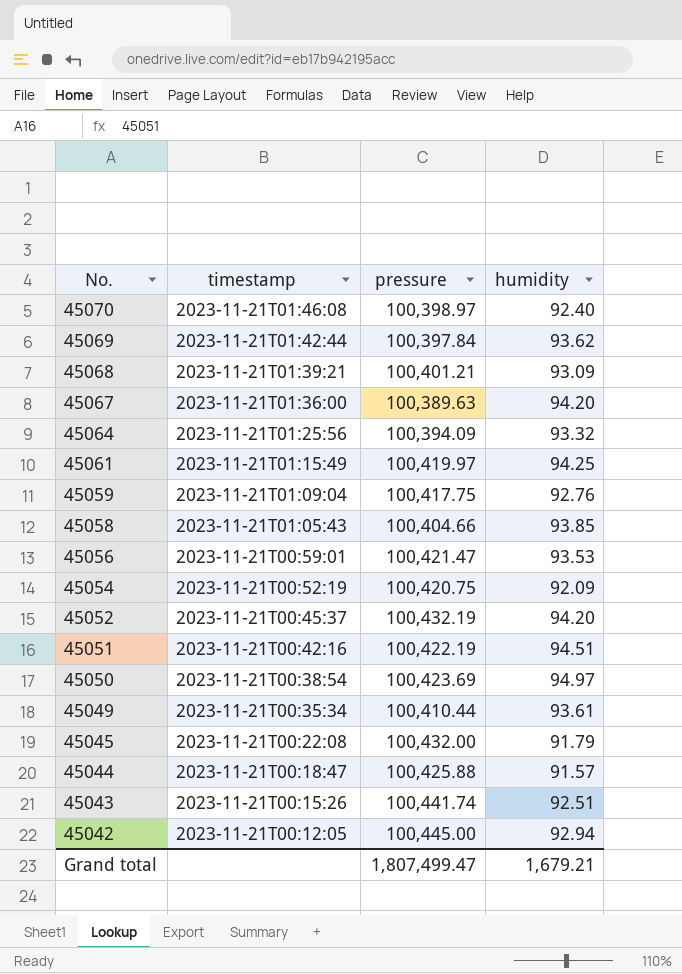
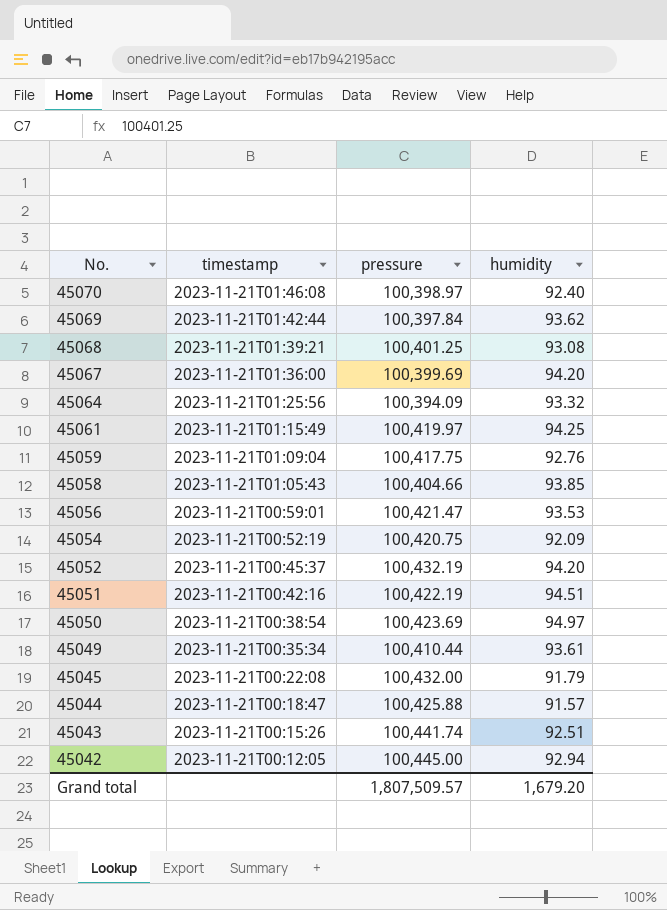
45068 | pressure: 100,401.21 -> 100,401.25
45068 | humidity: 93.09 -> 93.08
45067 | pressure: 100,389.63 -> 100,399.69
Grand total | pressure: 1,807,499.47 -> 1,807,509.57
Grand total | humidity: 1,679.21 -> 1,679.20

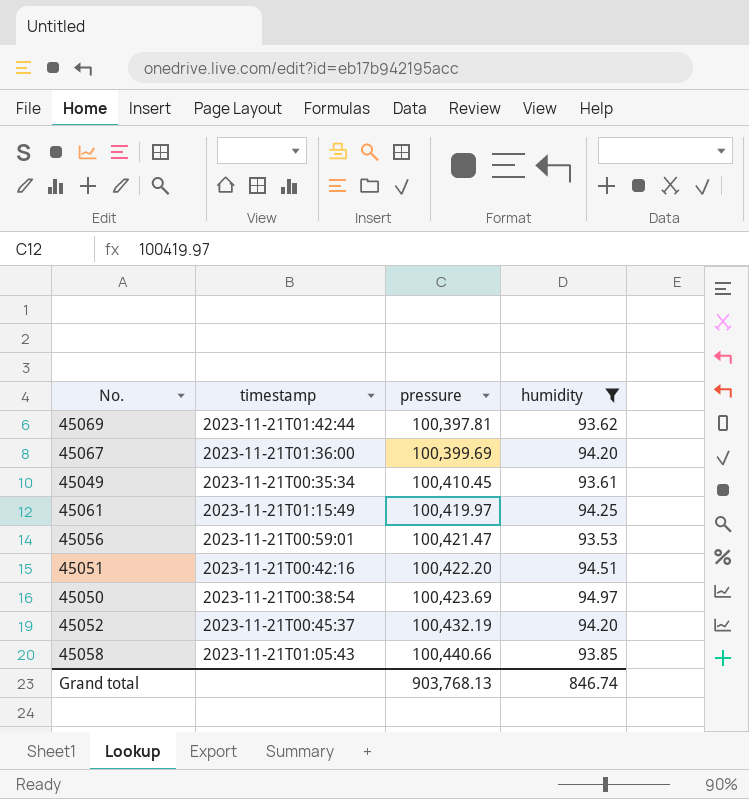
filter: none -> humidity >= 93.53
row order: No. descending -> pressure ascending
45069 | pressure: 100,397.84 -> 100,397.81
45049 | pressure: 100,410.44 -> 100,410.45
45051 | pressure: 100,422.19 -> 100,422.20
45058 | pressure: 100,404.66 -> 100,440.66
Grand total | pressure: 1,807,509.57 -> 903,768.13
Grand total | humidity: 1,679.20 -> 846.74

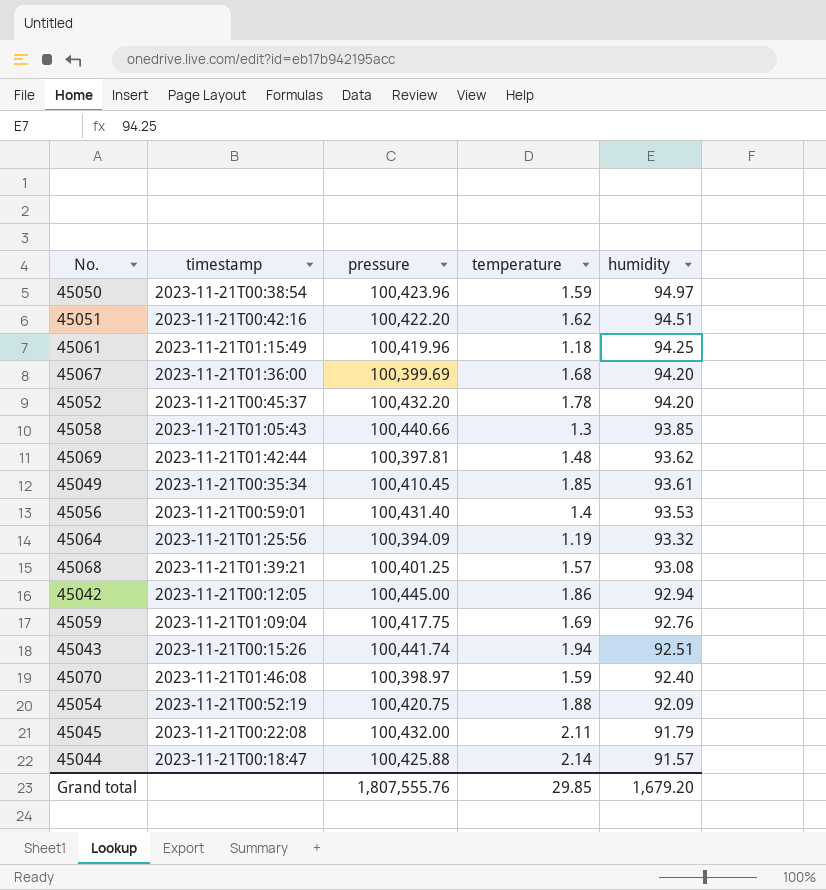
filter: humidity >= 93.53 -> none
row order: pressure ascending -> humidity descending
column temperature | position: none -> 4
45050 | pressure: 100,423.69 -> 100,423.96
45061 | pressure: 100,419.97 -> 100,419.96
45052 | pressure: 100,432.19 -> 100,432.20
45056 | pressure: 100,421.47 -> 100,431.40
Grand total | pressure: 903,768.13 -> 1,807,555.76
Grand total | humidity: 846.74 -> 1,679.20

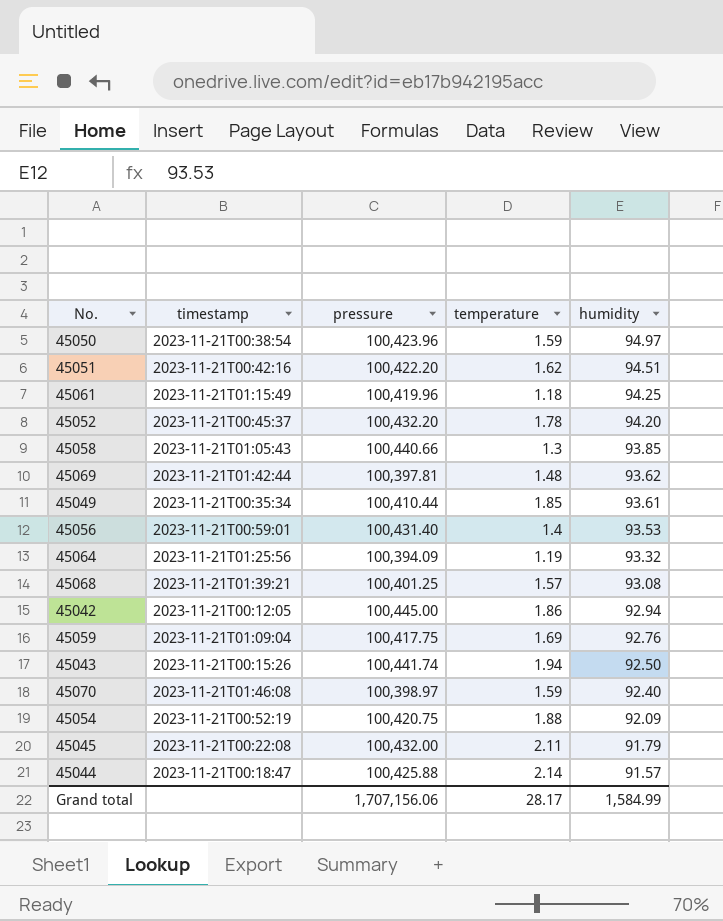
row 45067: 2023-11-21T01:36:00 | 100,399.69 | 1.68 | 94.20 -> none
45049 | pressure: 100,410.45 -> 100,410.44
45043 | humidity: 92.51 -> 92.50
Grand total | pressure: 1,807,555.76 -> 1,707,156.06
Grand total | temperature: 29.85 -> 28.17
Grand total | humidity: 1,679.20 -> 1,584.99

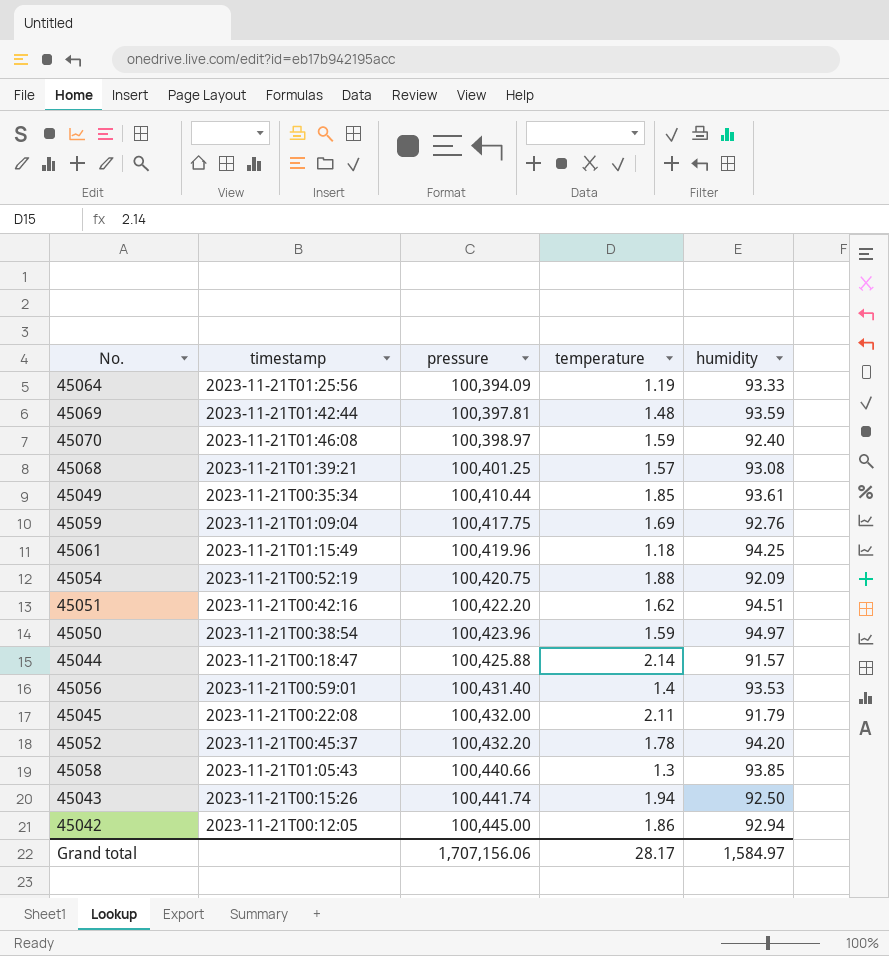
row order: humidity descending -> pressure ascending
45064 | humidity: 93.32 -> 93.33
45069 | humidity: 93.62 -> 93.59
Grand total | humidity: 1,584.99 -> 1,584.97

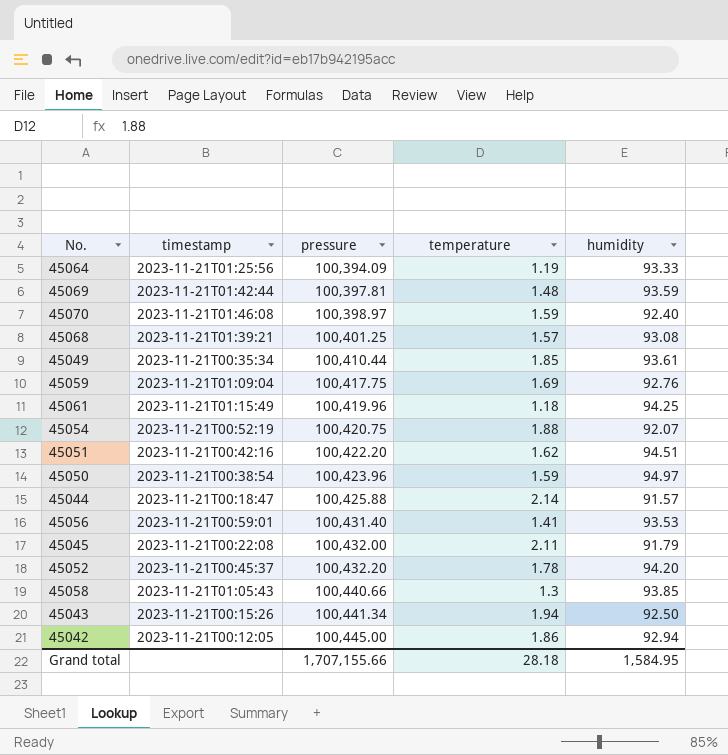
45054 | humidity: 92.09 -> 92.07
45056 | temperature: 1.4 -> 1.41
45043 | pressure: 100,441.74 -> 100,441.34
Grand total | pressure: 1,707,156.06 -> 1,707,155.66
Grand total | temperature: 28.17 -> 28.18
Grand total | humidity: 1,584.97 -> 1,584.95

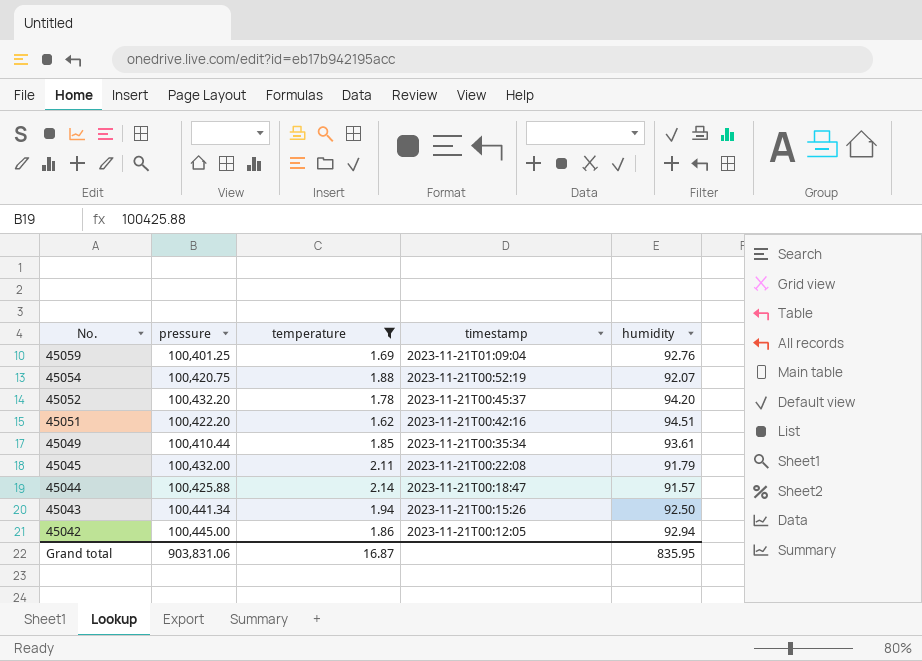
filter: none -> temperature >= 1.62
row order: pressure ascending -> No. descending
column timestamp | position: 2 -> 4
45059 | pressure: 100,417.75 -> 100,401.25
Grand total | pressure: 1,707,155.66 -> 903,831.06
Grand total | temperature: 28.18 -> 16.87
Grand total | humidity: 1,584.95 -> 835.95

